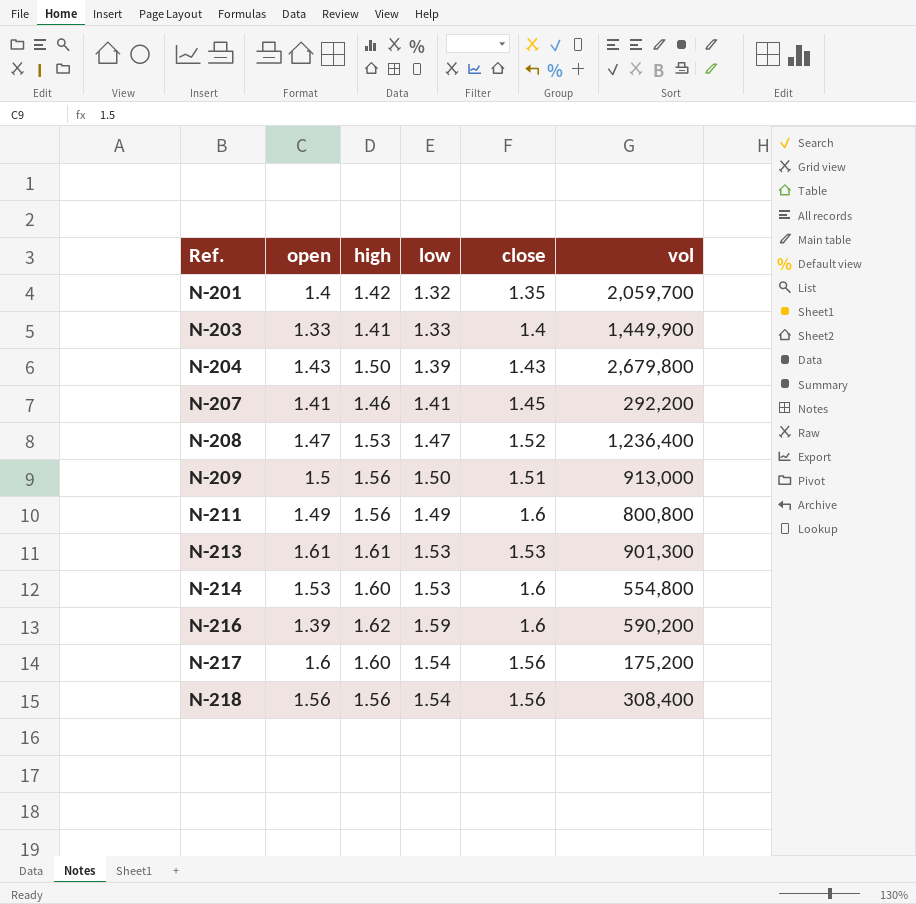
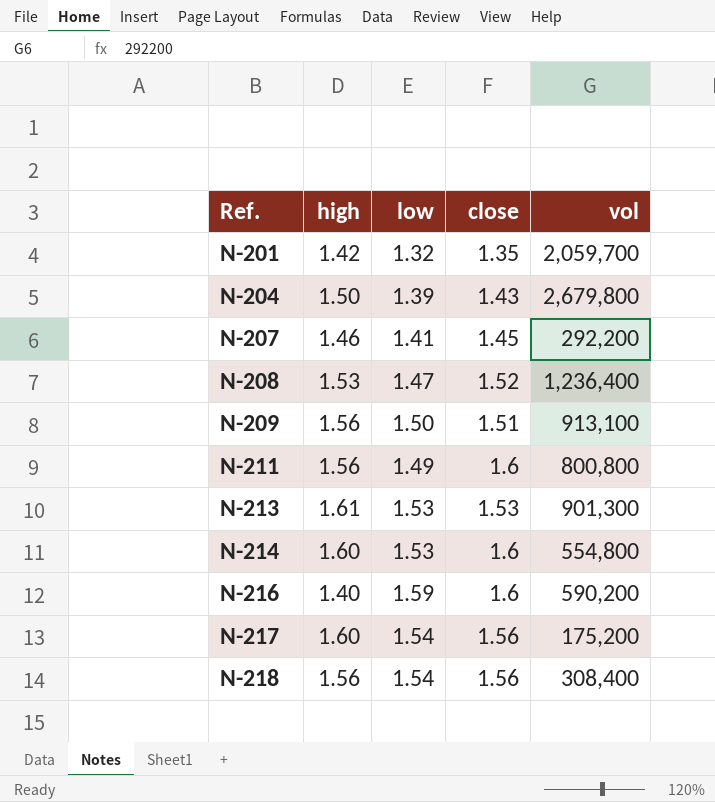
column open | position: 2 -> none
row N-203: 1.33 | 1.41 | 1.33 | 1.4 | 1,449,900 -> none
N-209 | vol: 913,000 -> 913,100
N-216 | high: 1.62 -> 1.40

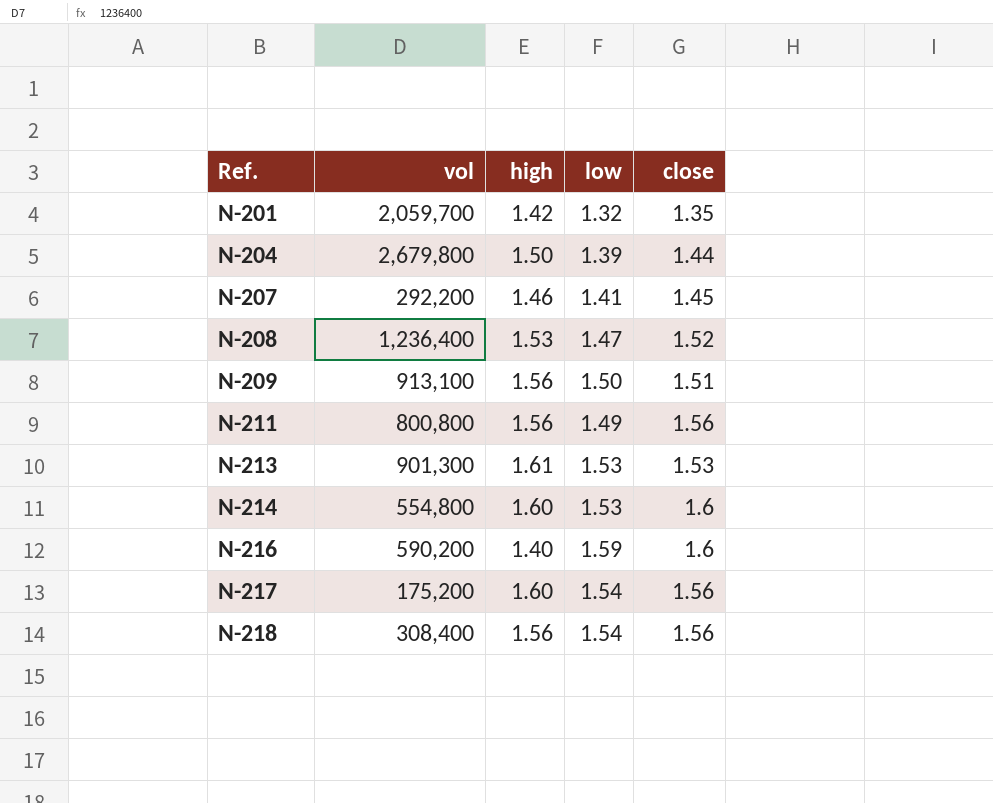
column vol | position: 5 -> 2
N-204 | close: 1.43 -> 1.44
N-211 | close: 1.6 -> 1.56

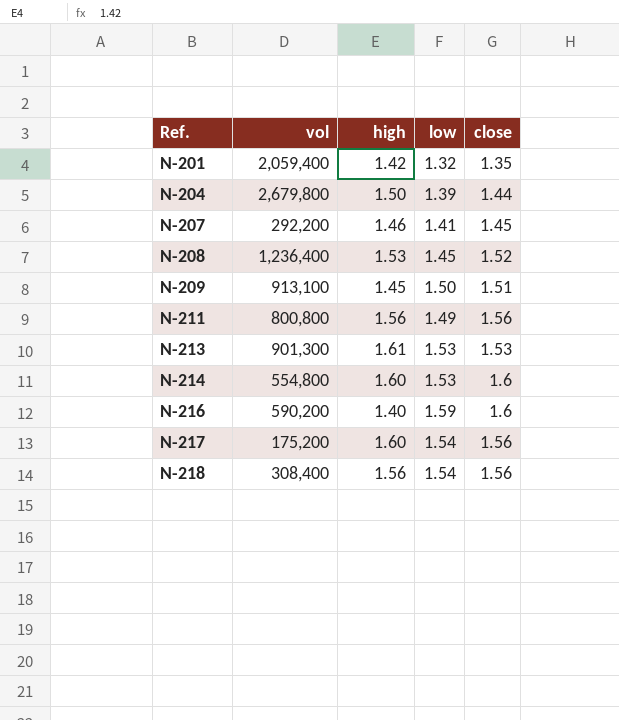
N-201 | vol: 2,059,700 -> 2,059,400
N-208 | low: 1.47 -> 1.45
N-209 | high: 1.56 -> 1.45

